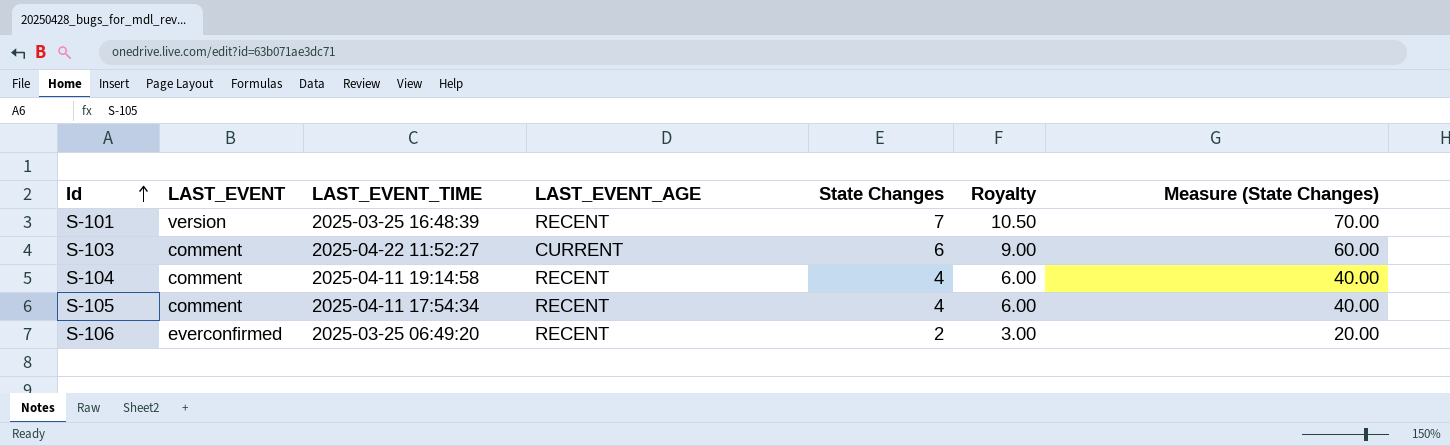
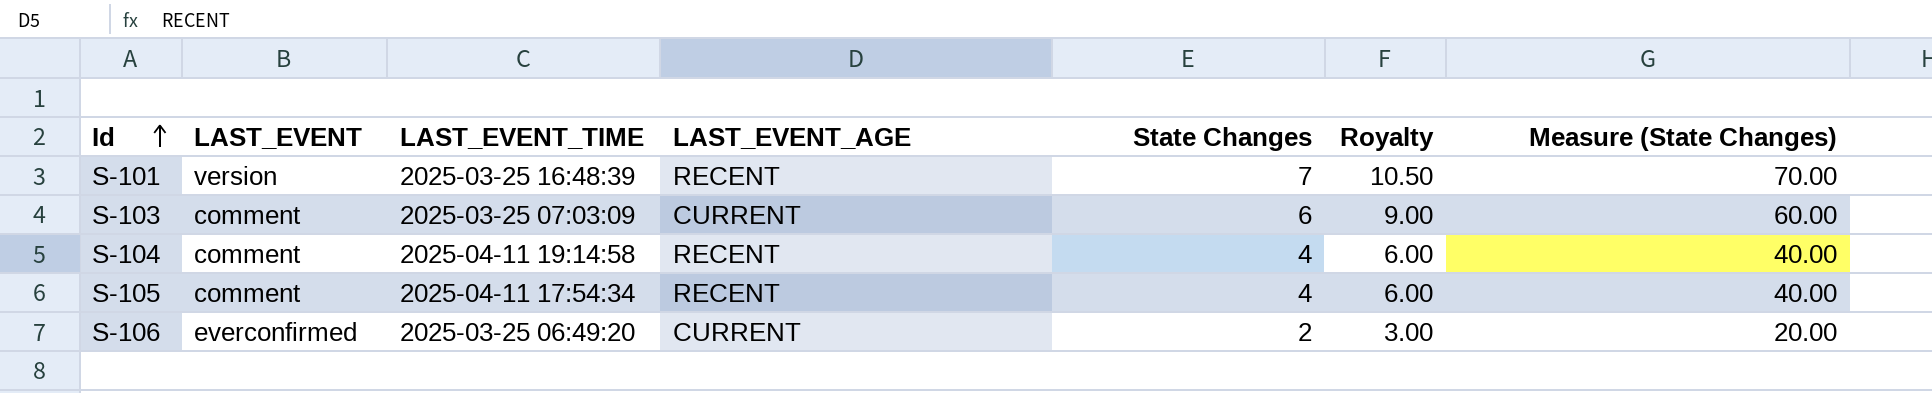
S-103 | LAST_EVENT_TIME: 2025-04-22 11:52:27 -> 2025-03-25 07:03:09
S-106 | LAST_EVENT_AGE: RECENT -> CURRENT

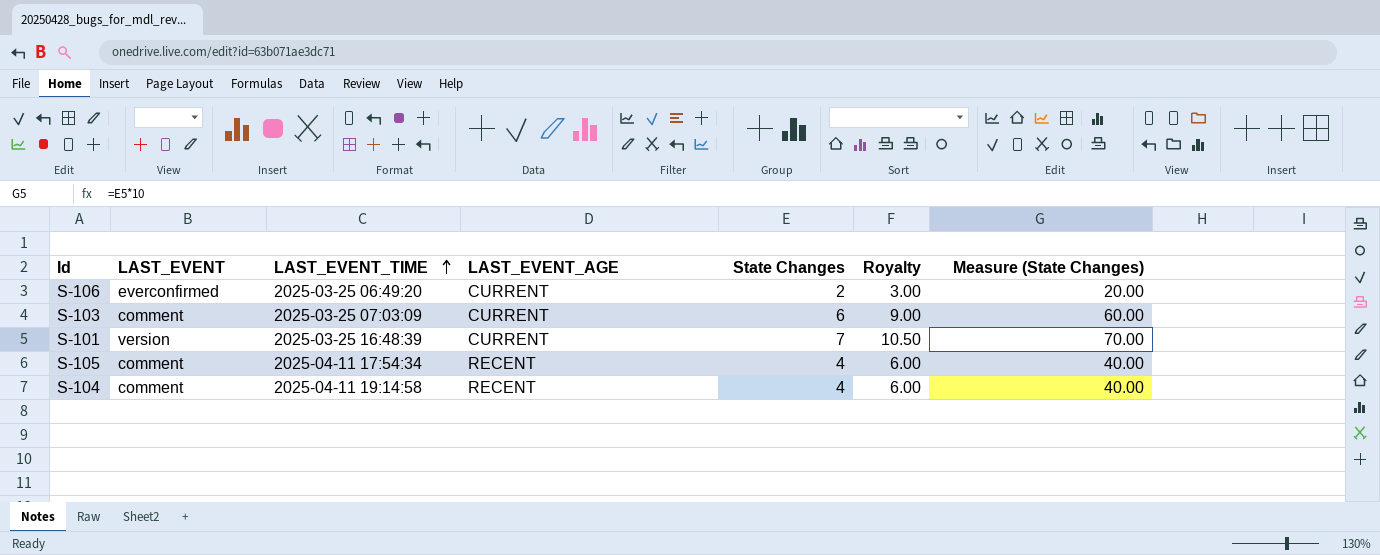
row order: Id ascending -> LAST_EVENT_TIME ascending
S-101 | LAST_EVENT_AGE: RECENT -> CURRENT

